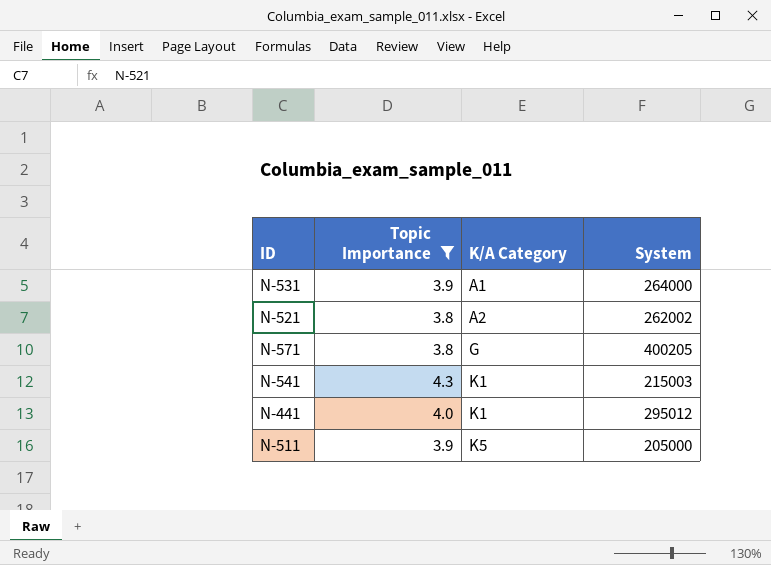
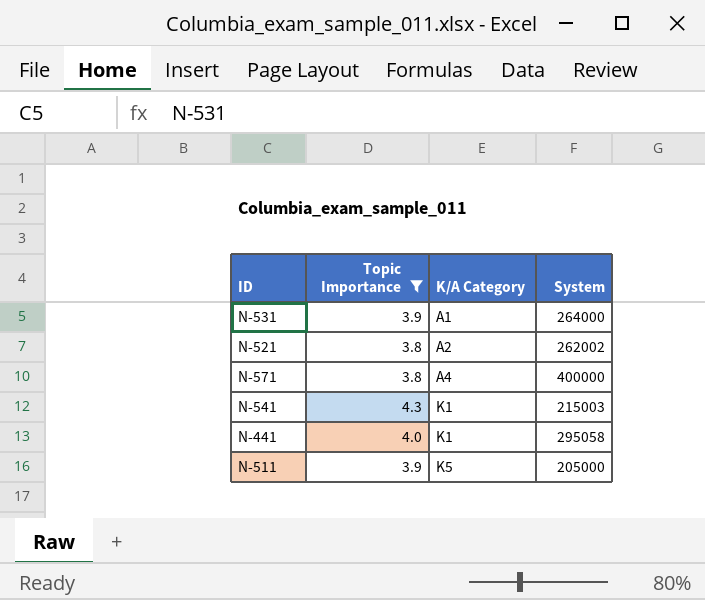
N-571 | K/A Category: G -> A4
N-571 | System: 400205 -> 400000
N-441 | System: 295012 -> 295058

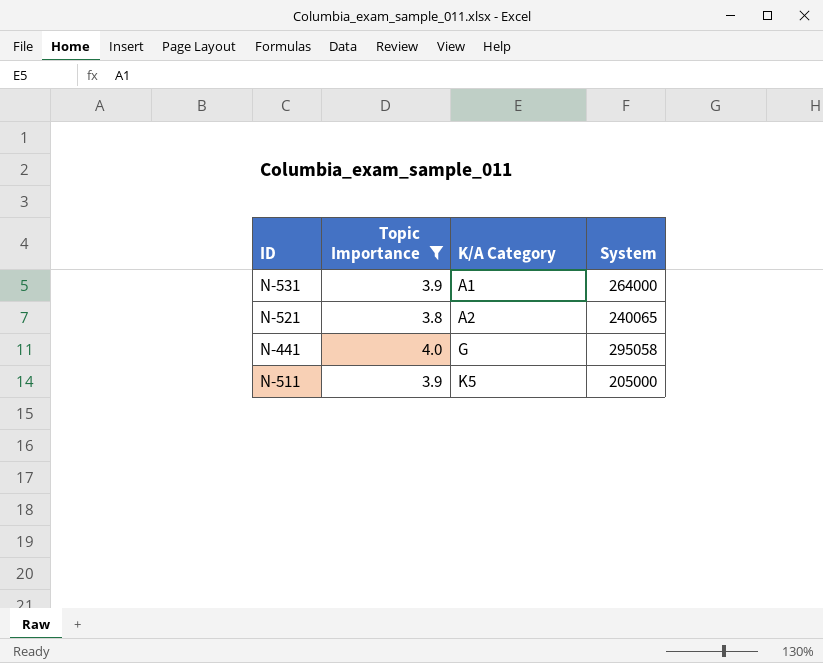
row N-571: 3.8 | A4 | 400000 -> none
row N-541: 4.3 | K1 | 215003 -> none
N-521 | System: 262002 -> 240065
N-441 | K/A Category: K1 -> G

